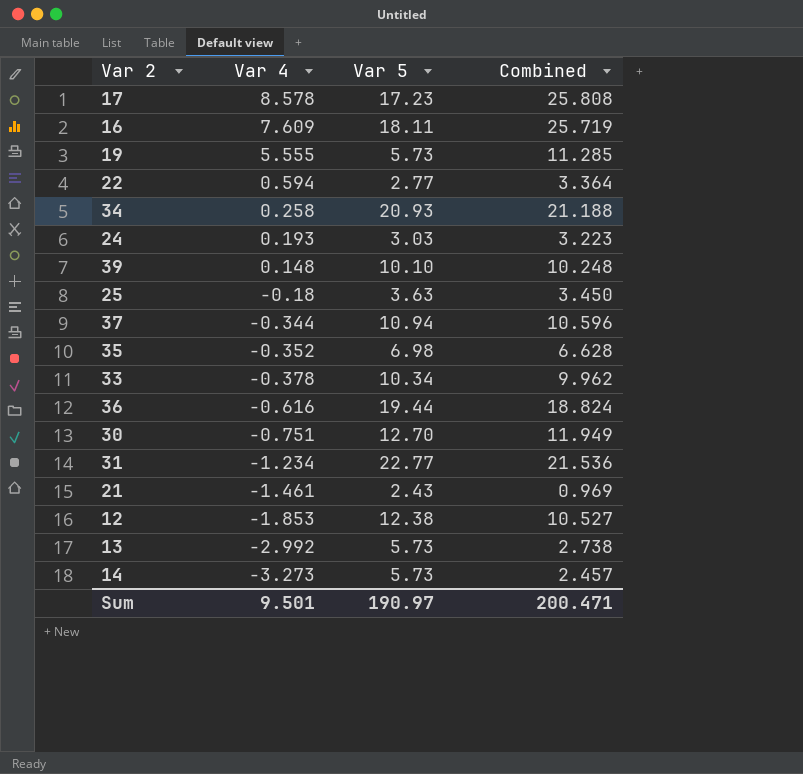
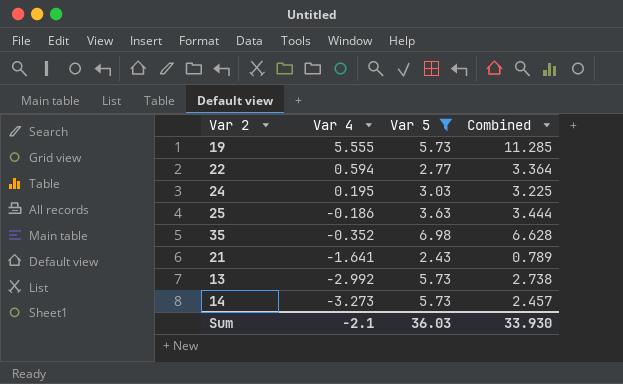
filter: none -> Var 5 <= 6.98
24 | Var 4: 0.193 -> 0.195
24 | Combined: 3.223 -> 3.225
25 | Var 4: -0.18 -> -0.186
25 | Combined: 3.450 -> 3.444
21 | Var 4: -1.461 -> -1.641
21 | Combined: 0.969 -> 0.789
Sum | Var 4: 9.501 -> -2.1
Sum | Var 5: 190.97 -> 36.03
Sum | Combined: 200.471 -> 33.930

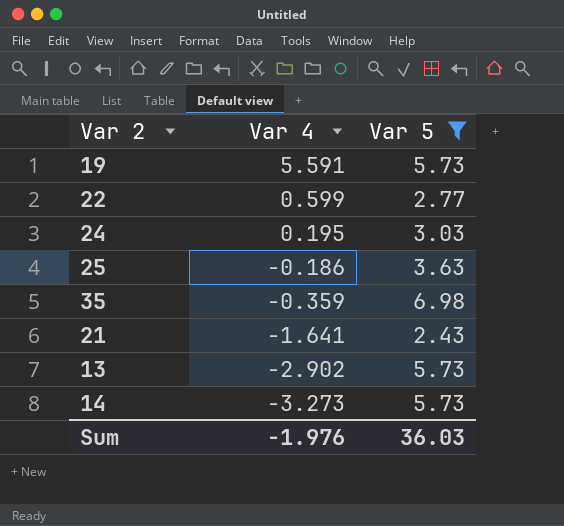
column Combined | formula: [Var 4] + [Var 5] -> none
19 | Var 4: 5.555 -> 5.591
22 | Var 4: 0.594 -> 0.599
35 | Var 4: -0.352 -> -0.359
13 | Var 4: -2.992 -> -2.902
Sum | Var 4: -2.1 -> -1.976

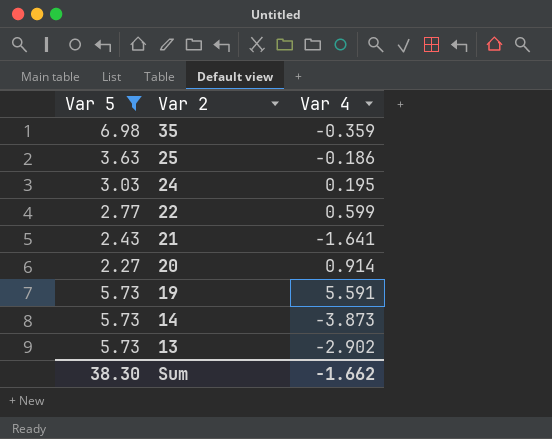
row order: Var 4 descending -> Var 2 descending
column Var 5 | position: 3 -> 1
row 20: none -> 2.27 | 0.914
14 | Var 4: -3.273 -> -3.873
Sum | Var 5: 36.03 -> 38.30
Sum | Var 4: -1.976 -> -1.662

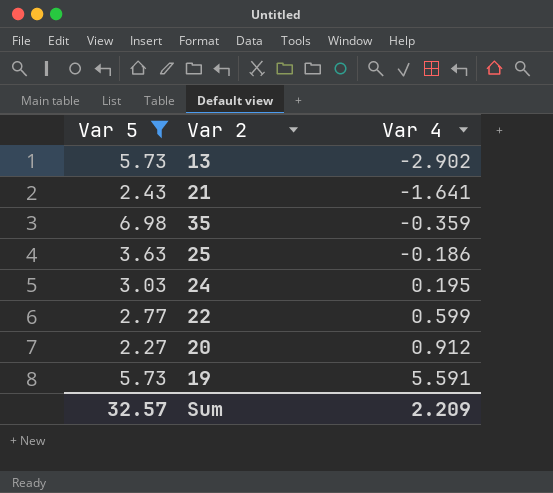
row order: Var 2 descending -> Var 4 ascending
row 14: 5.73 | -3.873 -> none
20 | Var 4: 0.914 -> 0.912
Sum | Var 5: 38.30 -> 32.57
Sum | Var 4: -1.662 -> 2.209

